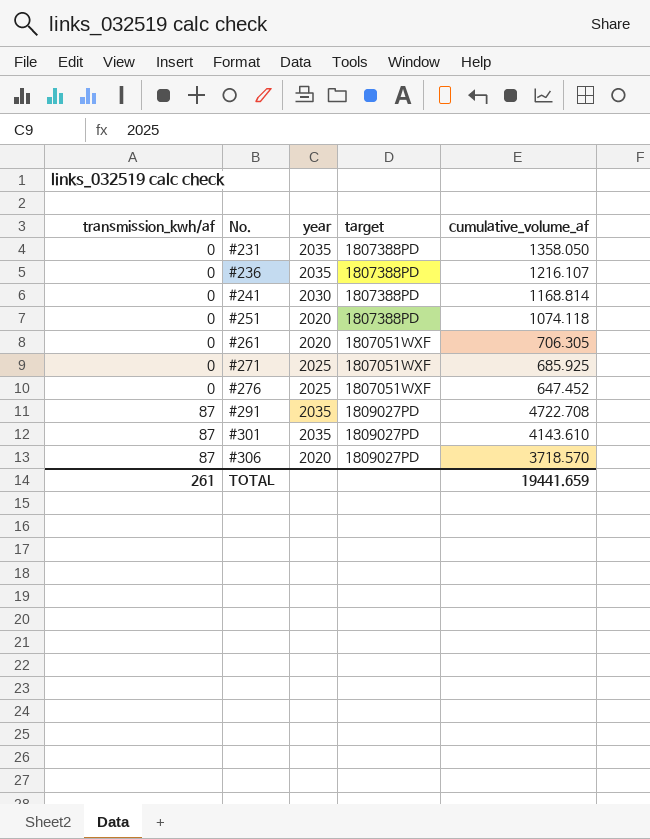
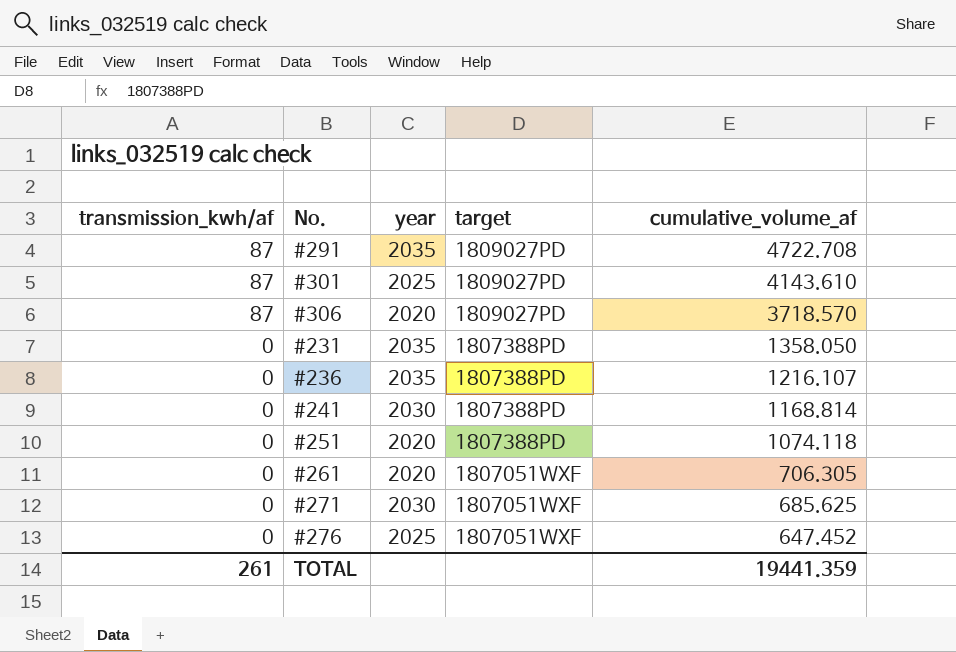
row order: transmission_kwh/af ascending -> transmission_kwh/af descending
#301 | year: 2035 -> 2025
#271 | year: 2025 -> 2030
#271 | cumulative_volume_af: 685.925 -> 685.625
TOTAL | cumulative_volume_af: 19441.659 -> 19441.359

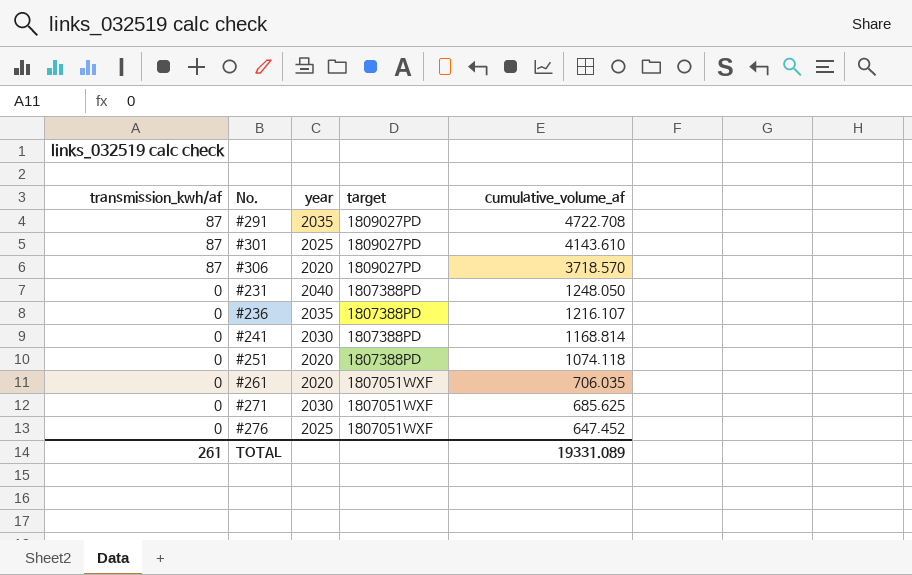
#231 | year: 2035 -> 2040
#231 | cumulative_volume_af: 1358.050 -> 1248.050
#261 | cumulative_volume_af: 706.305 -> 706.035
TOTAL | cumulative_volume_af: 19441.359 -> 19331.089

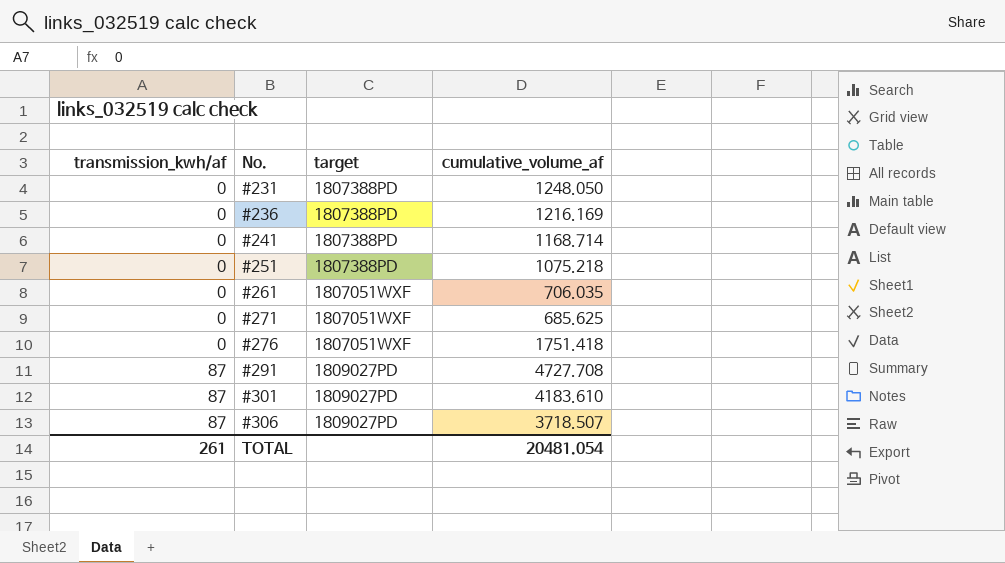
row order: transmission_kwh/af descending -> transmission_kwh/af ascending
column year | position: 3 -> none
#236 | cumulative_volume_af: 1216.107 -> 1216.169
#241 | cumulative_volume_af: 1168.814 -> 1168.714
#251 | cumulative_volume_af: 1074.118 -> 1075.218
#276 | cumulative_volume_af: 647.452 -> 1751.418
#291 | cumulative_volume_af: 4722.708 -> 4727.708
#301 | cumulative_volume_af: 4143.610 -> 4183.610
#306 | cumulative_volume_af: 3718.570 -> 3718.507
TOTAL | cumulative_volume_af: 19331.089 -> 20481.054

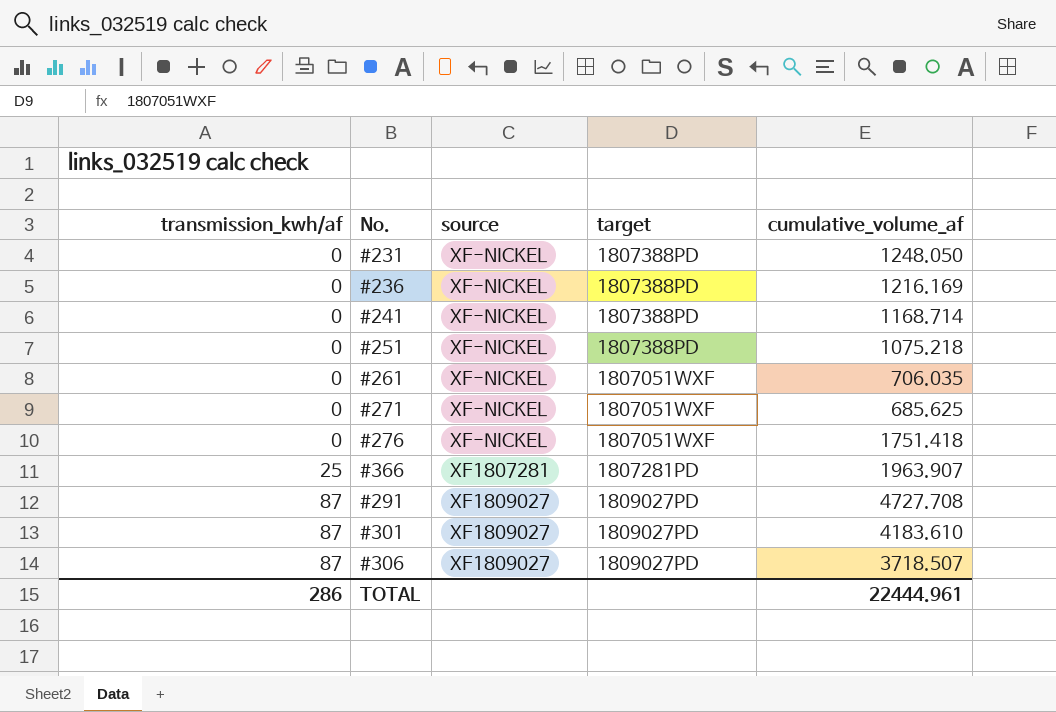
column source | position: none -> 3
row #366: none -> 25 | XF1807281 | 1807281PD | 1963.907
TOTAL | transmission_kwh/af: 261 -> 286
TOTAL | cumulative_volume_af: 20481.054 -> 22444.961

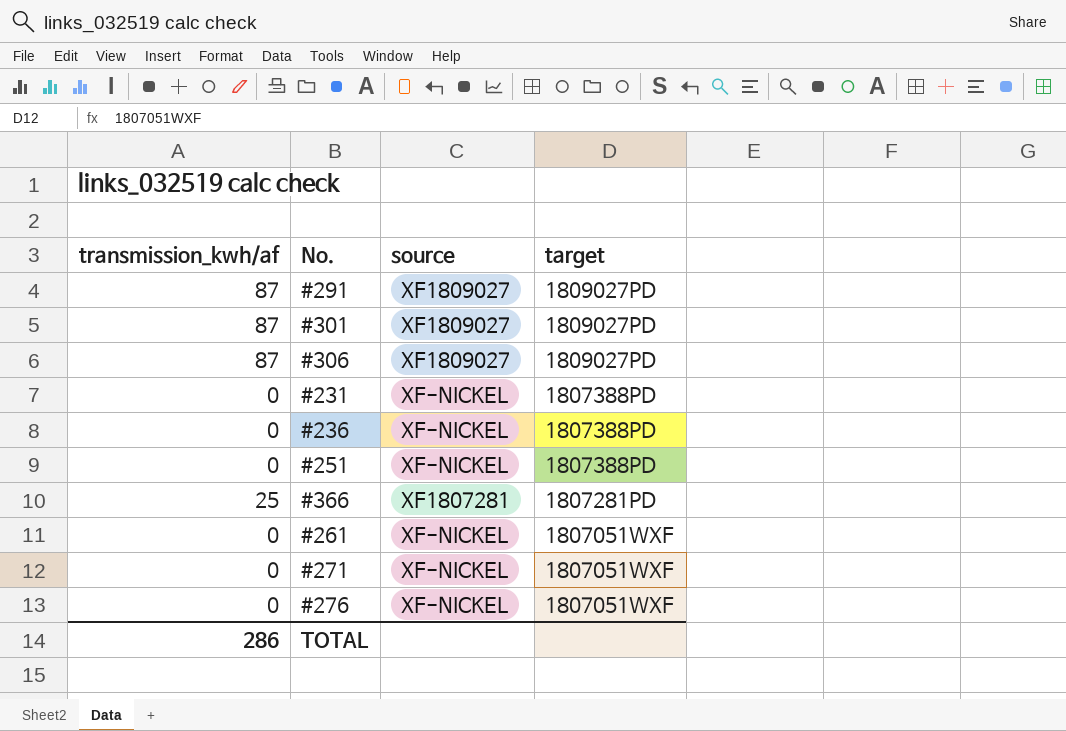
row order: transmission_kwh/af ascending -> target descending
column cumulative_volume_af | position: 5 -> none
row #241: 0 | XF-NICKEL | 1807388PD | 1168.714 -> none

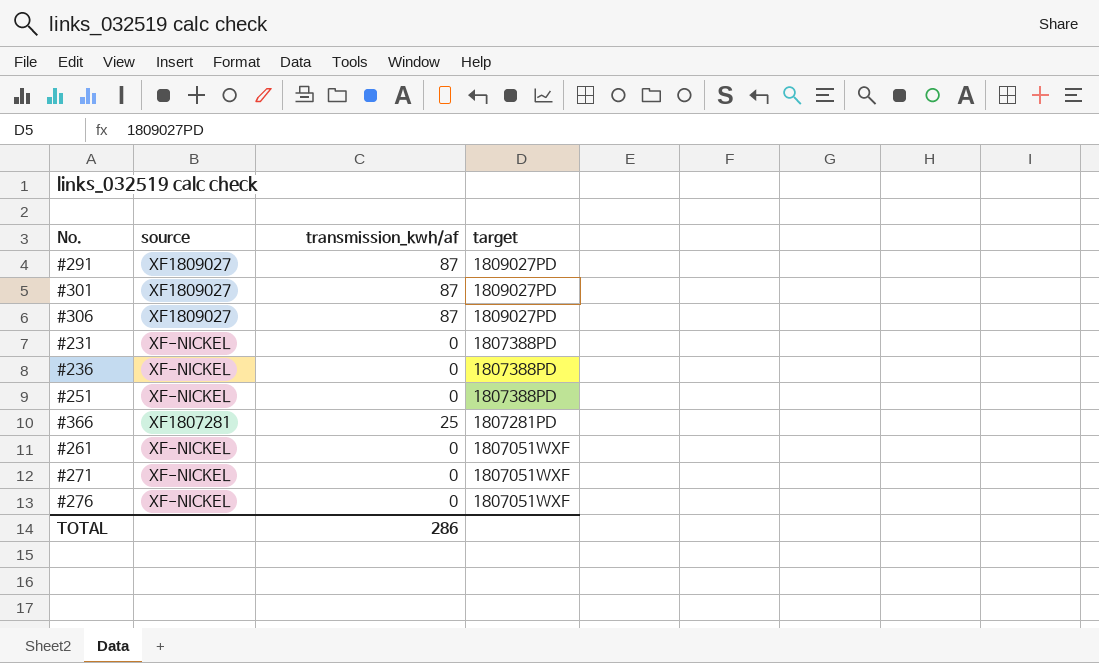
column transmission_kwh/af | position: 1 -> 3

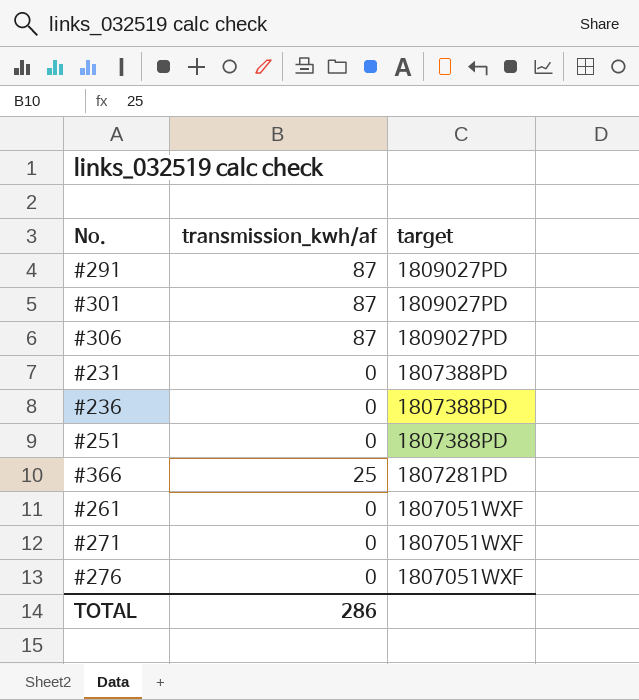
column source | position: 2 -> none

